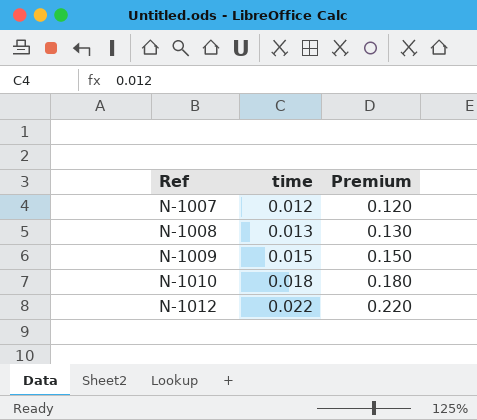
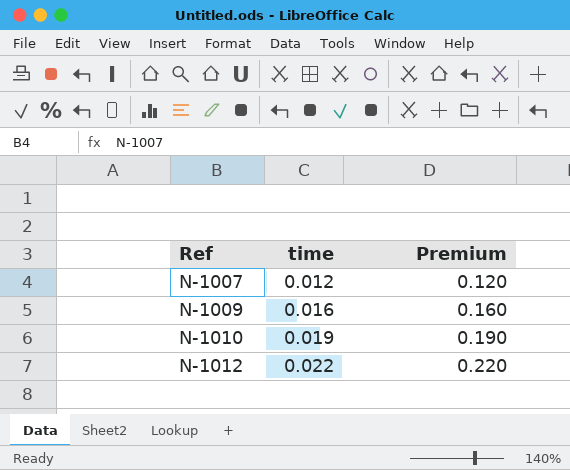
row N-1008: 0.013 | 0.130 -> none
N-1009 | time: 0.015 -> 0.016
N-1009 | Premium: 0.150 -> 0.160
N-1010 | time: 0.018 -> 0.019
N-1010 | Premium: 0.180 -> 0.190

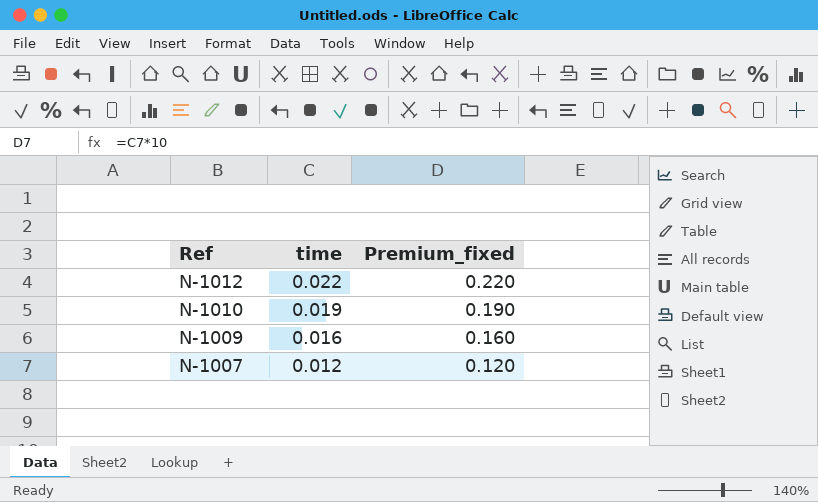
row order: Ref ascending -> Ref descending
column name: Premium -> Premium_fixed

